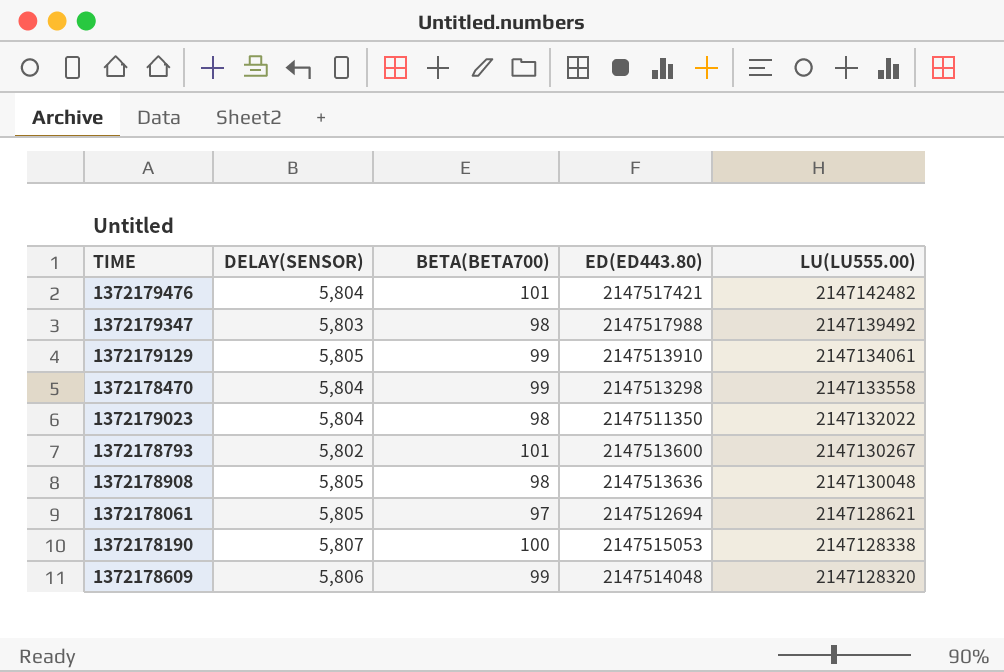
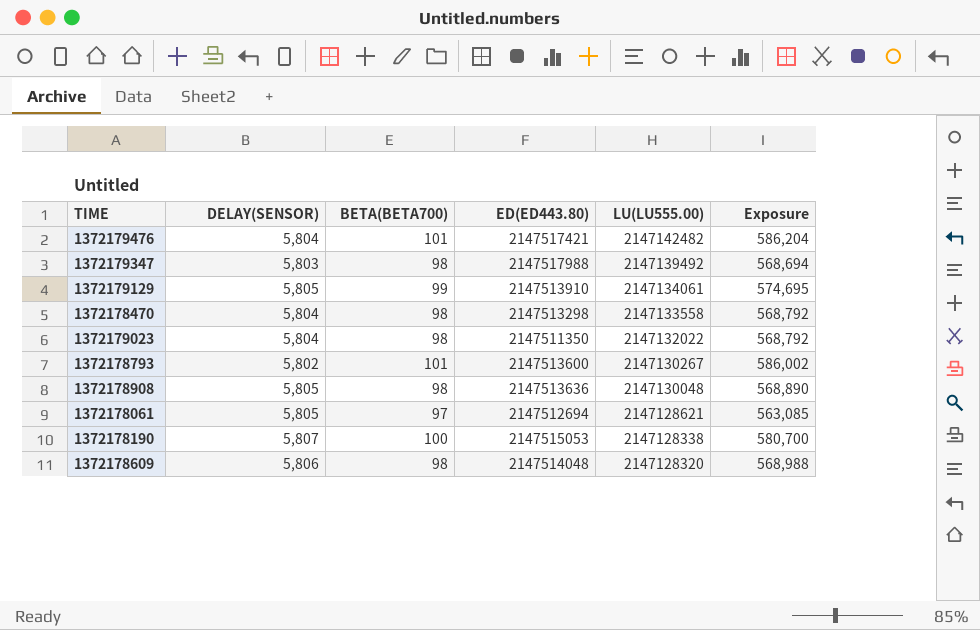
column Exposure | formula: none -> [DELAY(SENSOR)] * [BETA(BETA700)]
1372178470 | BETA(BETA700): 99 -> 98
1372178609 | BETA(BETA700): 99 -> 98

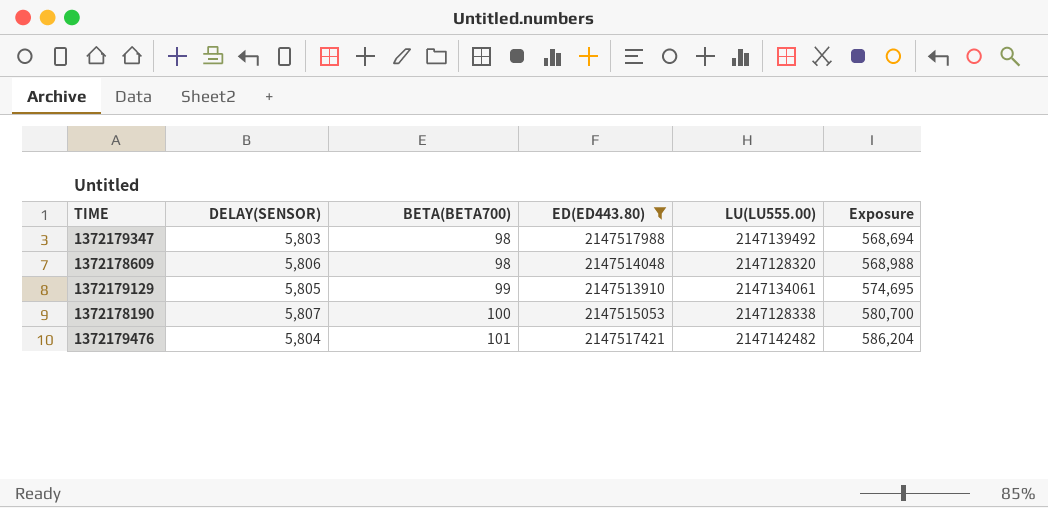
filter: none -> ED(ED443.80) >= 2147513910
row order: LU(LU555.00) descending -> BETA(BETA700) ascending

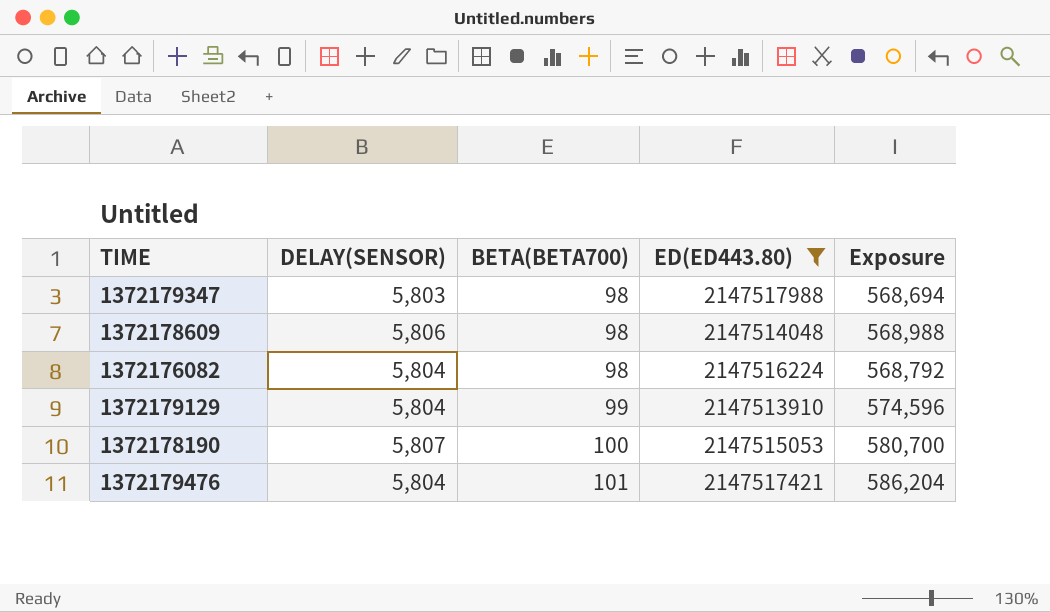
column LU(LU555.00) | position: 5 -> none
row 1372176082: none -> 5,804 | 98 | 2147516224 | 568,792
1372179129 | DELAY(SENSOR): 5,805 -> 5,804
1372179129 | Exposure: 574,695 -> 574,596

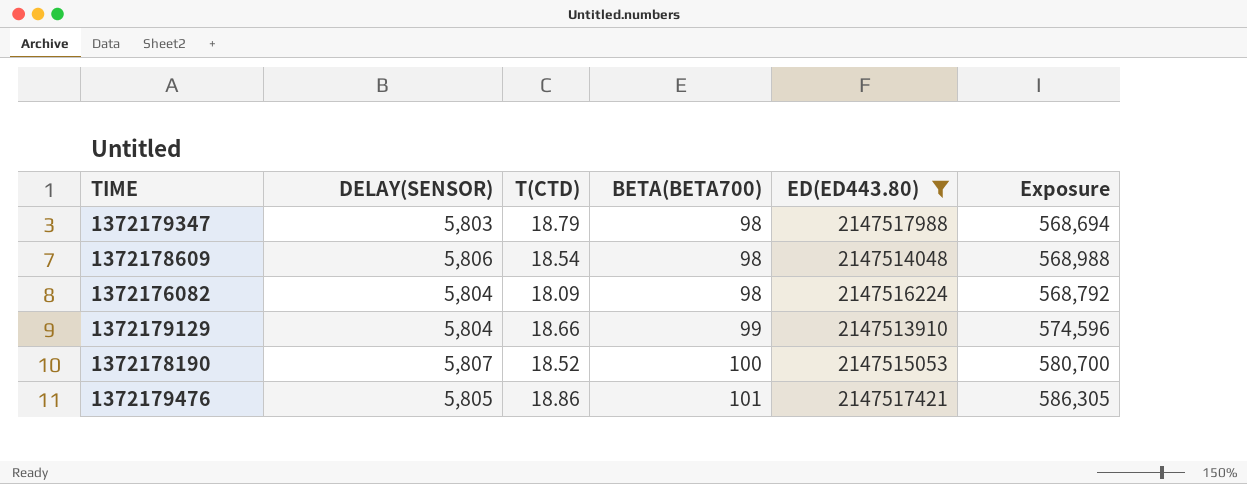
column T(CTD) | position: none -> 3
1372179476 | DELAY(SENSOR): 5,804 -> 5,805
1372179476 | Exposure: 586,204 -> 586,305

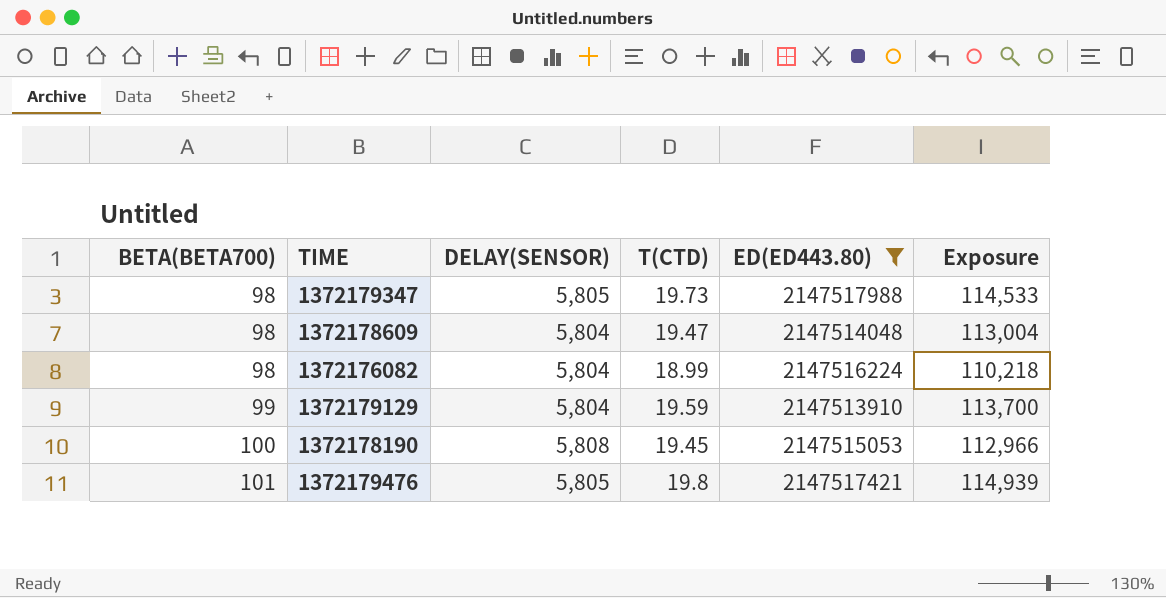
column BETA(BETA700) | position: 4 -> 1
column Exposure | formula: [DELAY(SENSOR)] * [BETA(BETA700)] -> [DELAY(SENSOR)] * [T(CTD)]
1372179347 | DELAY(SENSOR): 5,803 -> 5,805
1372179347 | T(CTD): 18.79 -> 19.73
1372178609 | DELAY(SENSOR): 5,806 -> 5,804
1372178609 | T(CTD): 18.54 -> 19.47
1372176082 | T(CTD): 18.09 -> 18.99
1372179129 | T(CTD): 18.66 -> 19.59
1372178190 | DELAY(SENSOR): 5,807 -> 5,808
1372178190 | T(CTD): 18.52 -> 19.45
1372179476 | T(CTD): 18.86 -> 19.8

